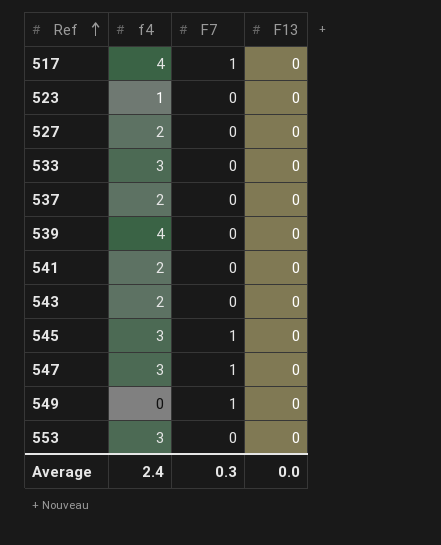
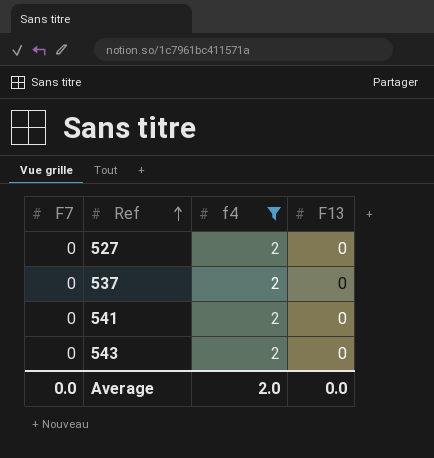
filter: none -> f4 = 2
column F7 | position: 3 -> 1
Average | F7: 0.3 -> 0.0
Average | f4: 2.4 -> 2.0

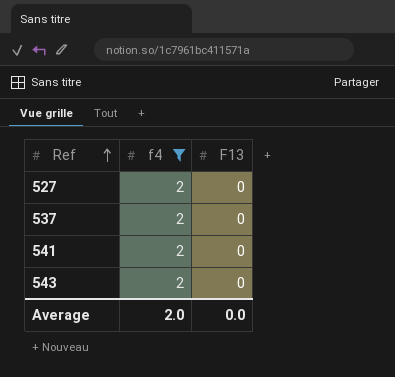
column F7 | position: 1 -> none

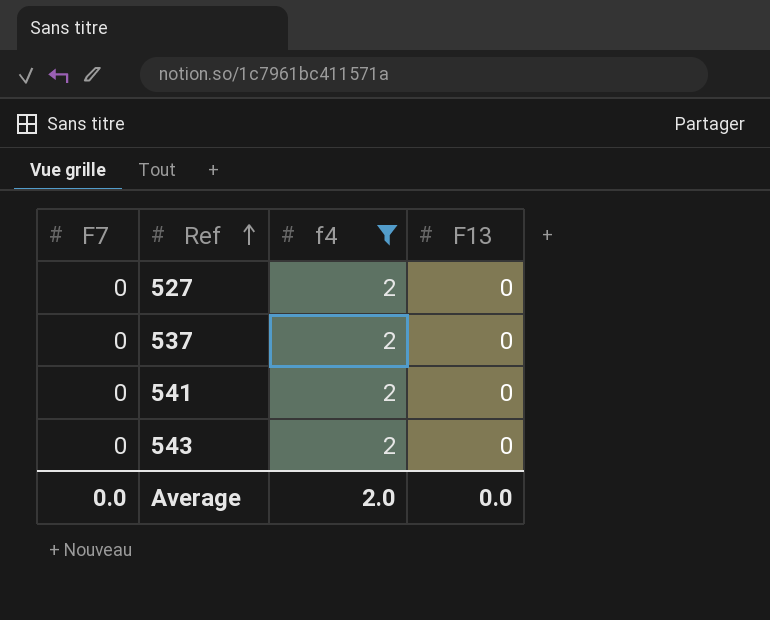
column F7 | position: none -> 1

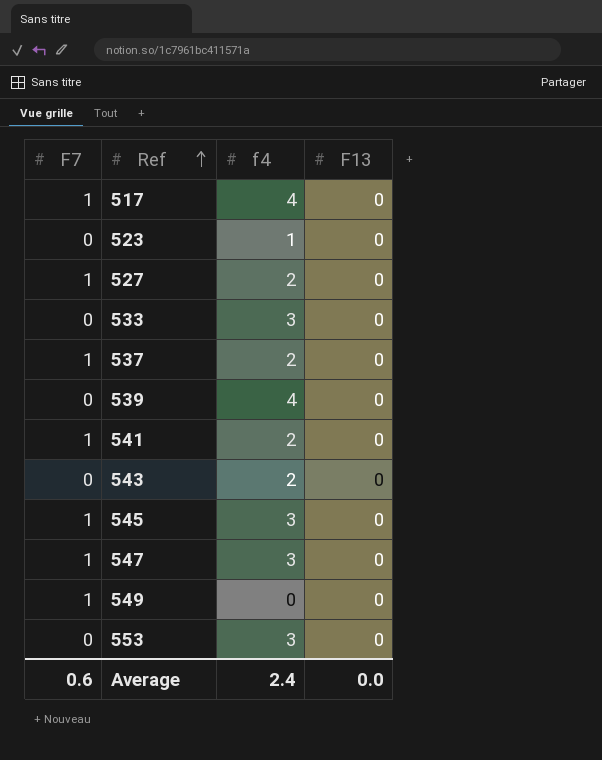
filter: f4 = 2 -> none
527 | F7: 0 -> 1
537 | F7: 0 -> 1
541 | F7: 0 -> 1
Average | F7: 0.0 -> 0.6
Average | f4: 2.0 -> 2.4

